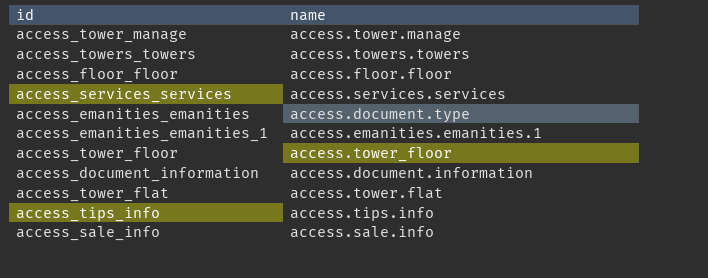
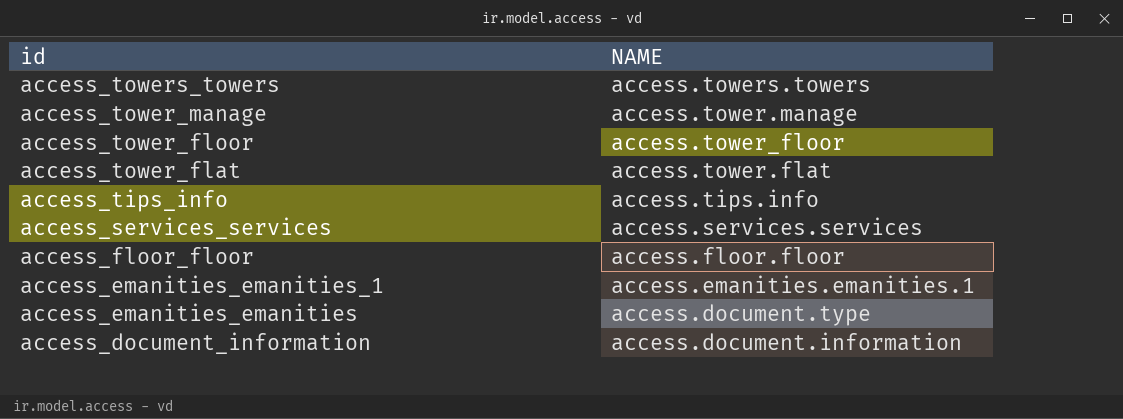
row order: none -> id descending
column name: name -> NAME
row access_sale_info: access.sale.info -> none

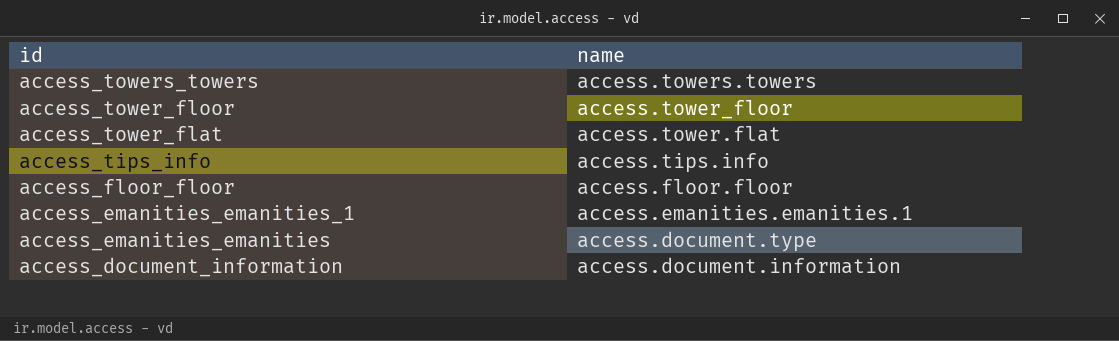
column name: NAME -> name
row access_tower_manage: access.tower.manage -> none
row access_services_services: access.services.services -> none

